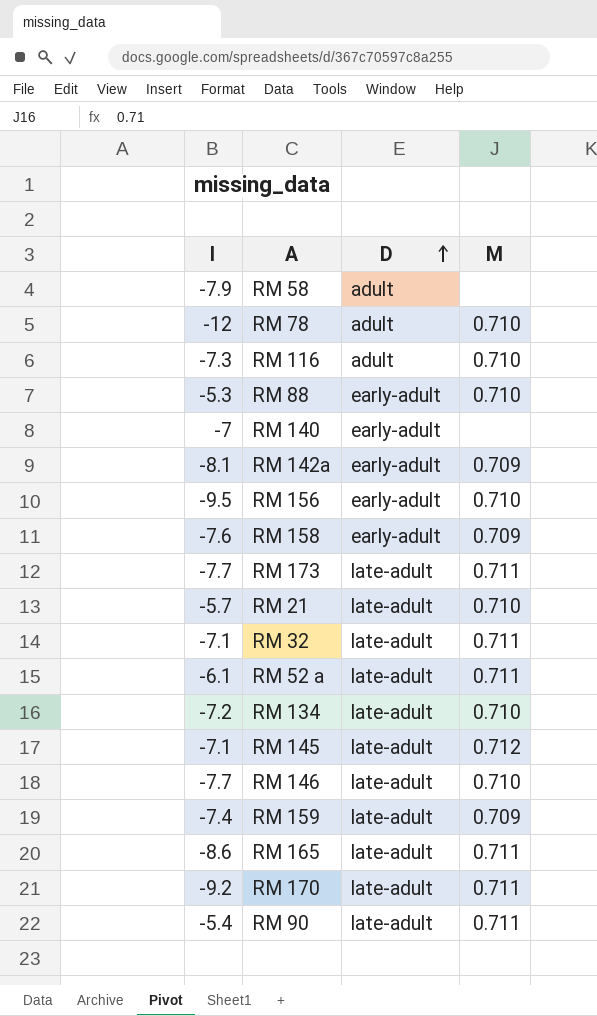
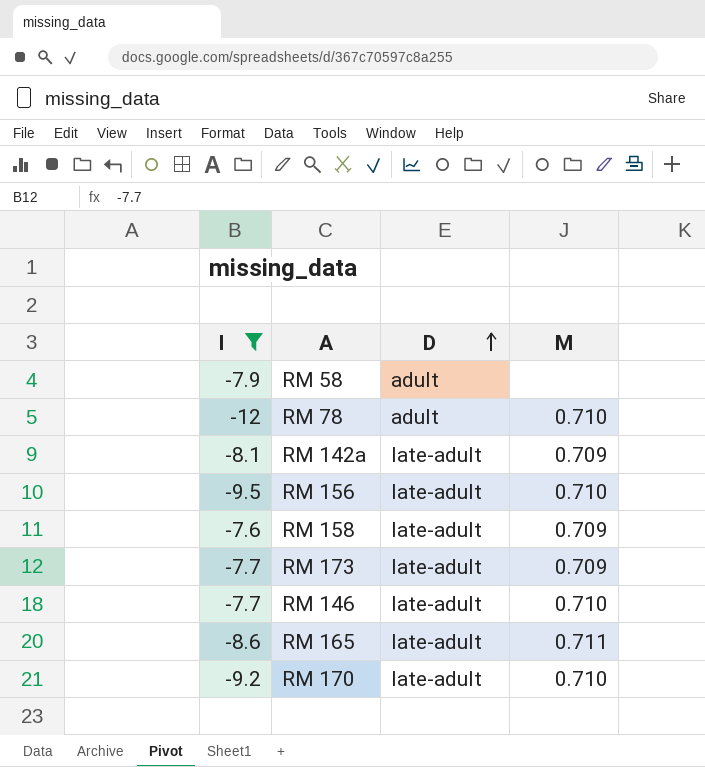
filter: none -> I <= -7.6
RM 142a | D: early-adult -> late-adult
RM 156 | D: early-adult -> late-adult
RM 158 | D: early-adult -> late-adult
RM 173 | M: 0.711 -> 0.709
RM 170 | M: 0.711 -> 0.710

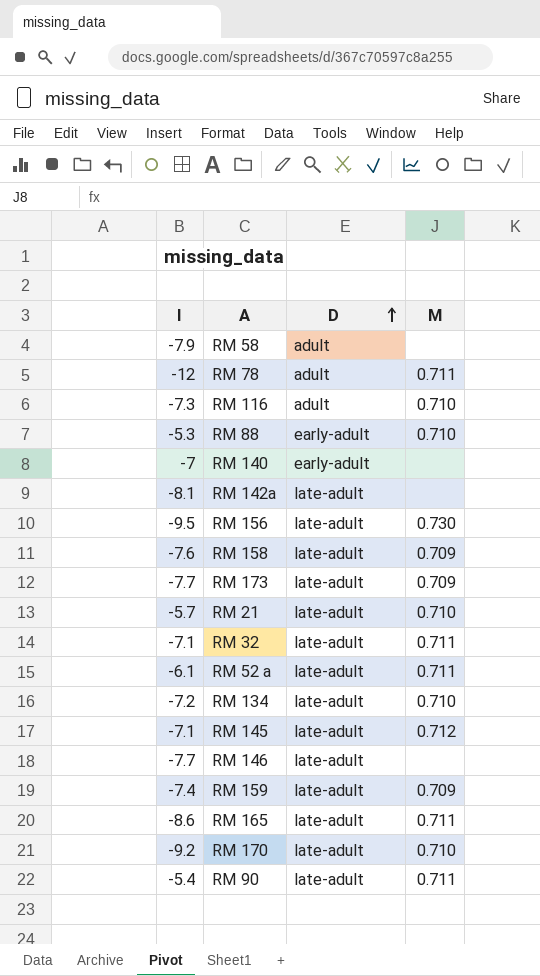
filter: I <= -7.6 -> none
RM 78 | M: 0.710 -> 0.711
RM 142a | M: 0.709 -> none
RM 156 | M: 0.710 -> 0.730
RM 146 | M: 0.710 -> none

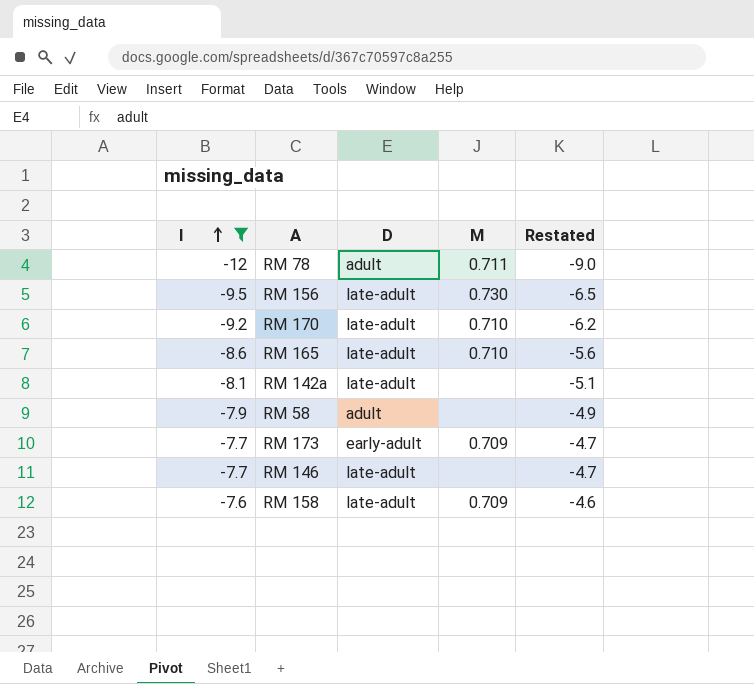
filter: none -> I <= -7.6
row order: D ascending -> I ascending
column Restated | formula: none -> [I] + 3
RM 165 | M: 0.711 -> 0.710
RM 173 | D: late-adult -> early-adult

